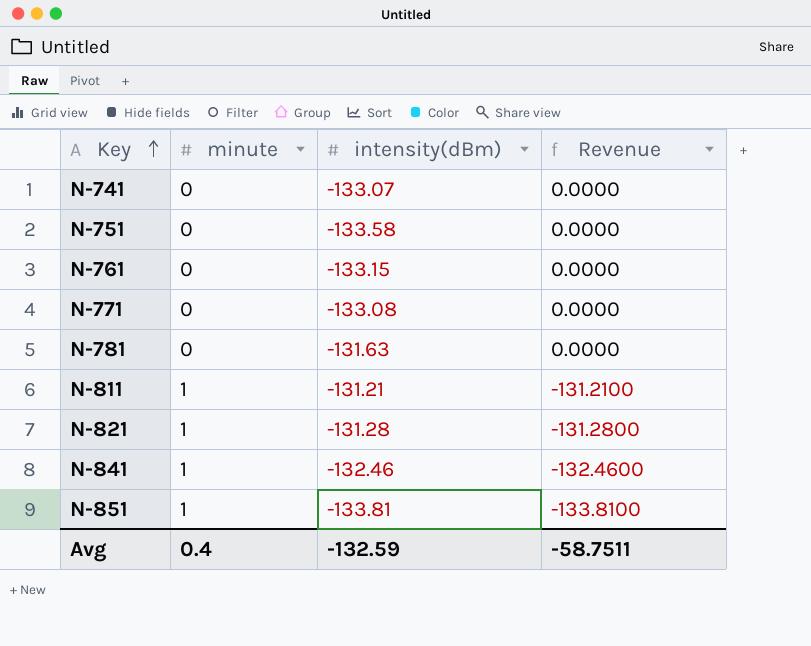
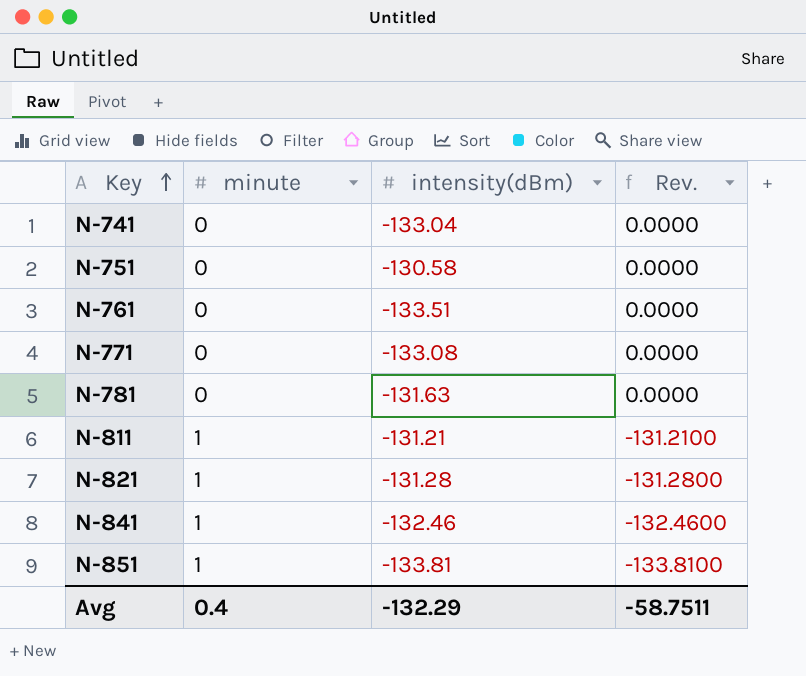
column name: Revenue -> Rev.
N-741 | intensity(dBm): -133.07 -> -133.04
N-751 | intensity(dBm): -133.58 -> -130.58
N-761 | intensity(dBm): -133.15 -> -133.51
Avg | intensity(dBm): -132.59 -> -132.29

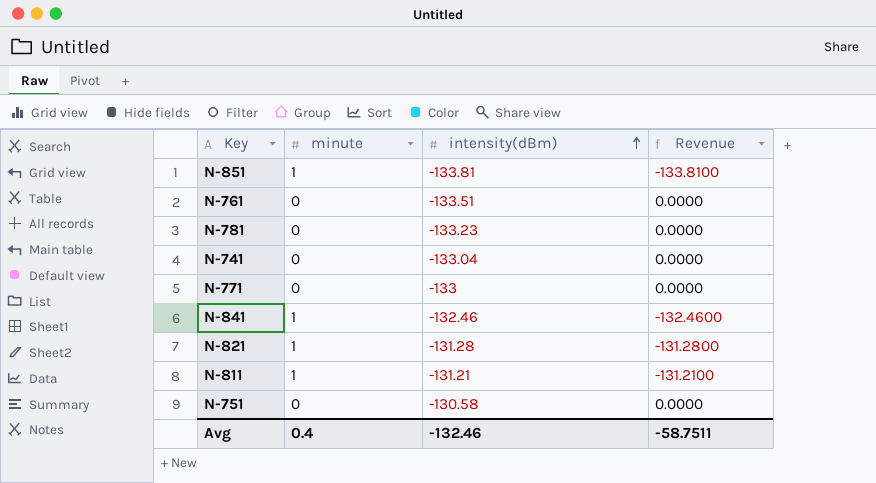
row order: Key ascending -> intensity(dBm) ascending
column name: Rev. -> Revenue
N-781 | intensity(dBm): -131.63 -> -133.23
N-771 | intensity(dBm): -133.08 -> -133
Avg | intensity(dBm): -132.29 -> -132.46

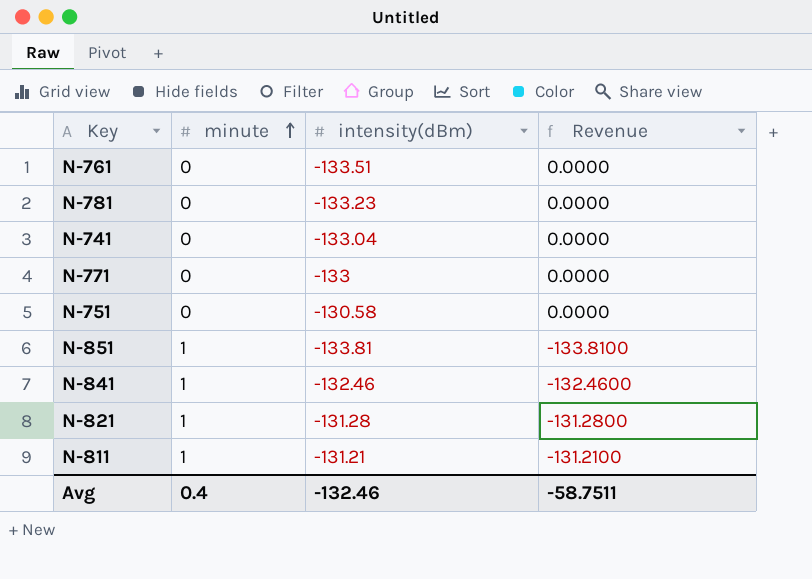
row order: intensity(dBm) ascending -> minute ascending

